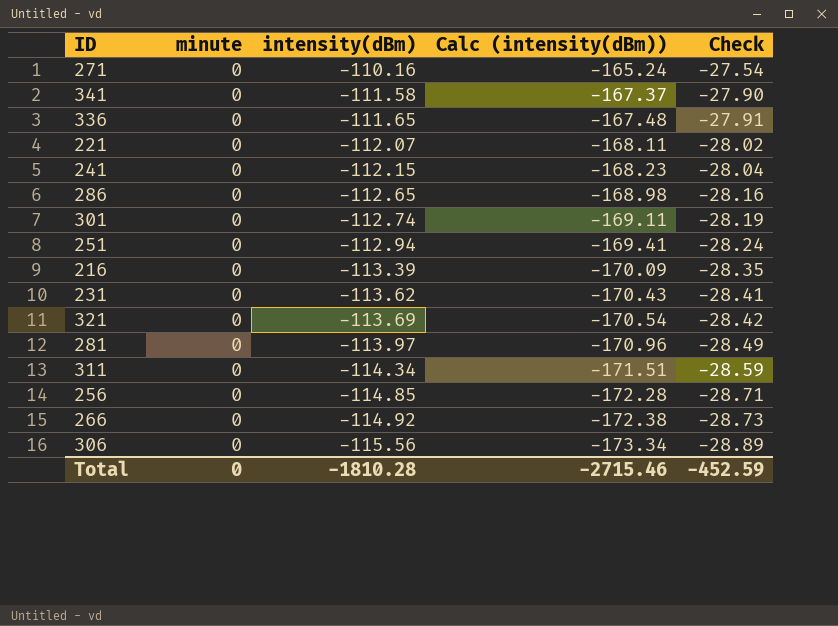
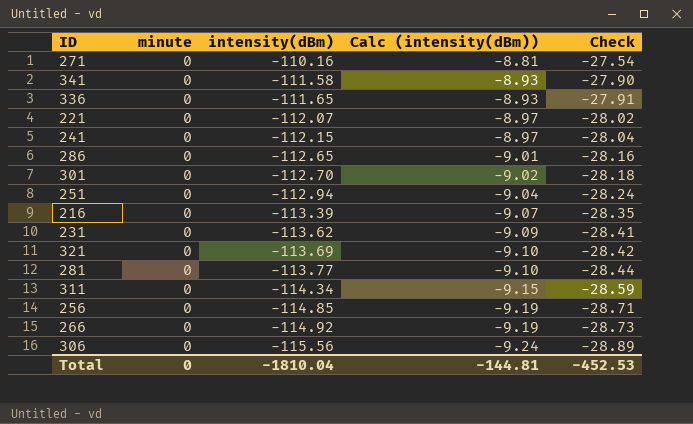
column Calc (intensity(dBm)) | formula: [intensity(dBm)] * 1.5 -> [intensity(dBm)] * 0.08
301 | intensity(dBm): -112.74 -> -112.70
301 | Check: -28.19 -> -28.18
281 | intensity(dBm): -113.97 -> -113.77
281 | Check: -28.49 -> -28.44
Total | intensity(dBm): -1810.28 -> -1810.04
Total | Calc (intensity(dBm)): -2715.46 -> -144.81
Total | Check: -452.59 -> -452.53

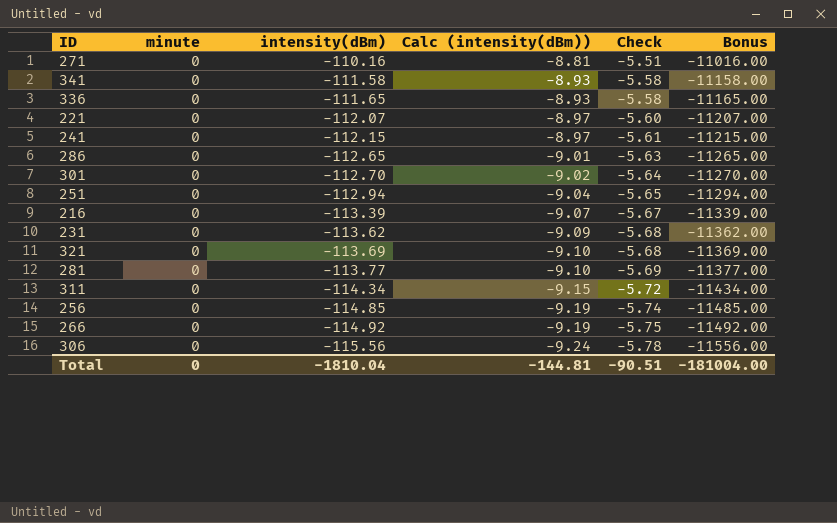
column Check | formula: [intensity(dBm)] * 0.25 -> [intensity(dBm)] * 0.05
column Bonus | formula: none -> [intensity(dBm)] * 100
Total | Check: -452.53 -> -90.51

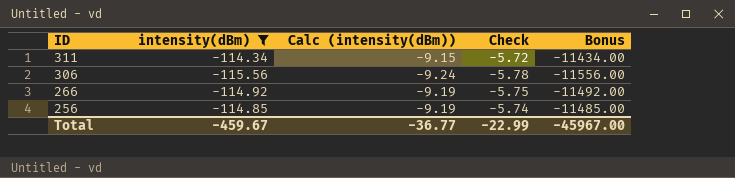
filter: none -> intensity(dBm) <= -114.34
row order: intensity(dBm) descending -> ID descending
column minute | position: 2 -> none
Total | intensity(dBm): -1810.04 -> -459.67
Total | Calc (intensity(dBm)): -144.81 -> -36.77
Total | Check: -90.51 -> -22.99
Total | Bonus: -181004.00 -> -45967.00

